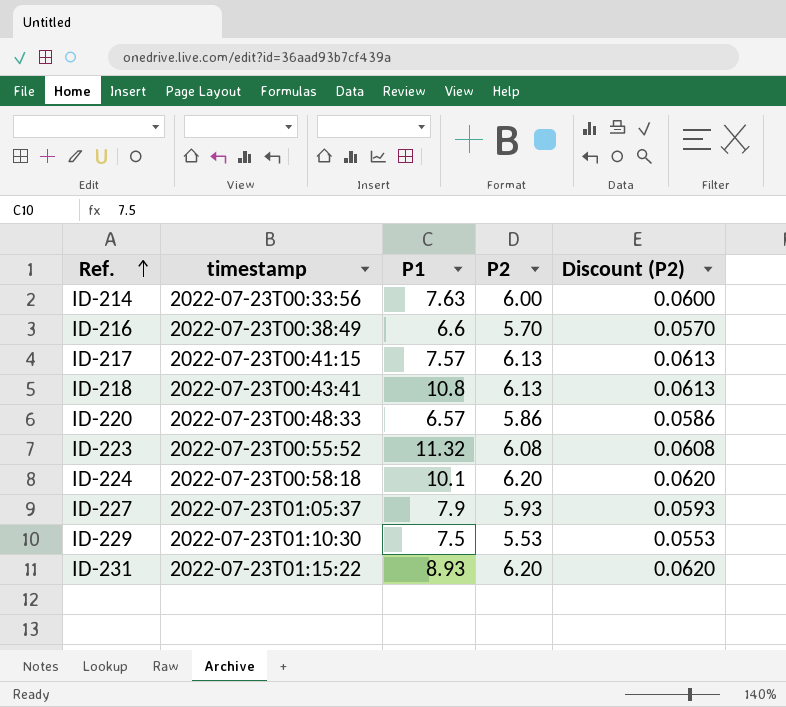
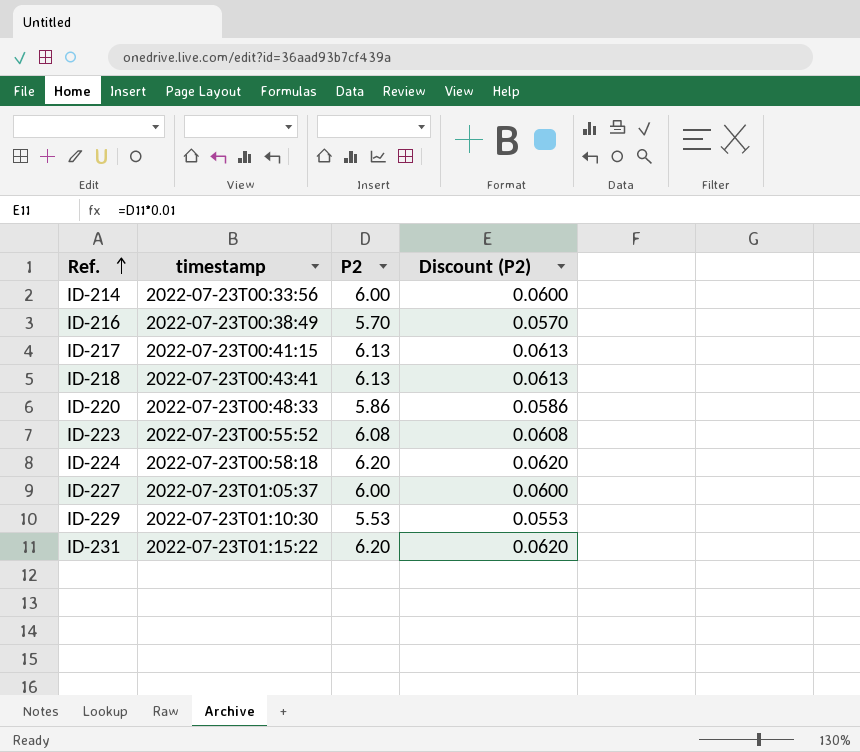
column P1 | position: 3 -> none
ID-227 | P2: 5.93 -> 6.00
ID-227 | Discount (P2): 0.0593 -> 0.0600

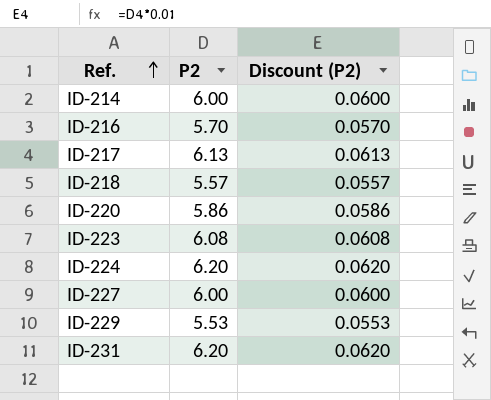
column timestamp | position: 2 -> none
ID-218 | P2: 6.13 -> 5.57
ID-218 | Discount (P2): 0.0613 -> 0.0557

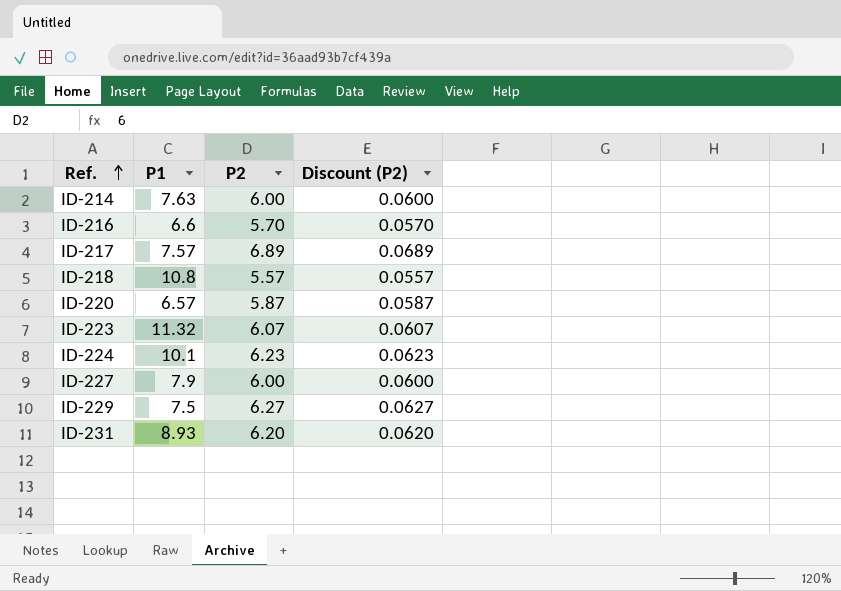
column P1 | position: none -> 2
ID-217 | P2: 6.13 -> 6.89
ID-217 | Discount (P2): 0.0613 -> 0.0689
ID-220 | P2: 5.86 -> 5.87
ID-220 | Discount (P2): 0.0586 -> 0.0587
ID-223 | P2: 6.08 -> 6.07
ID-223 | Discount (P2): 0.0608 -> 0.0607
ID-224 | P2: 6.20 -> 6.23
ID-224 | Discount (P2): 0.0620 -> 0.0623
ID-229 | P2: 5.53 -> 6.27
ID-229 | Discount (P2): 0.0553 -> 0.0627

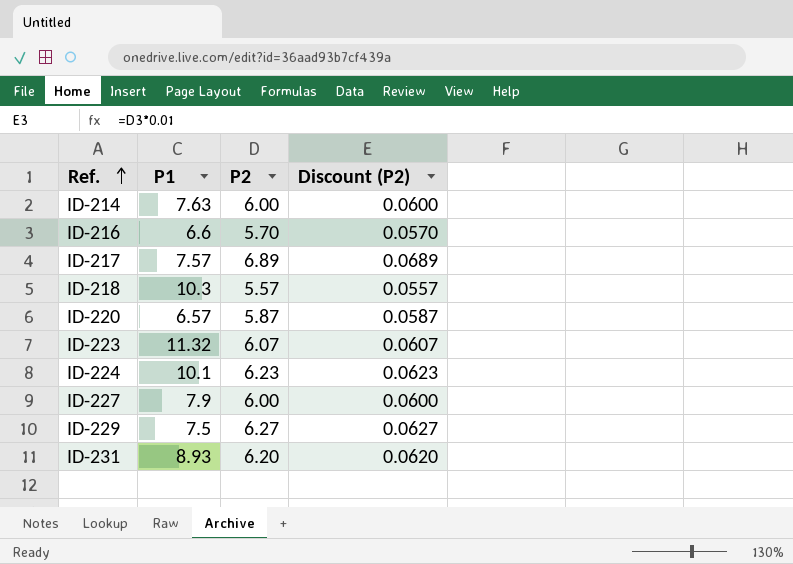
ID-218 | P1: 10.8 -> 10.3

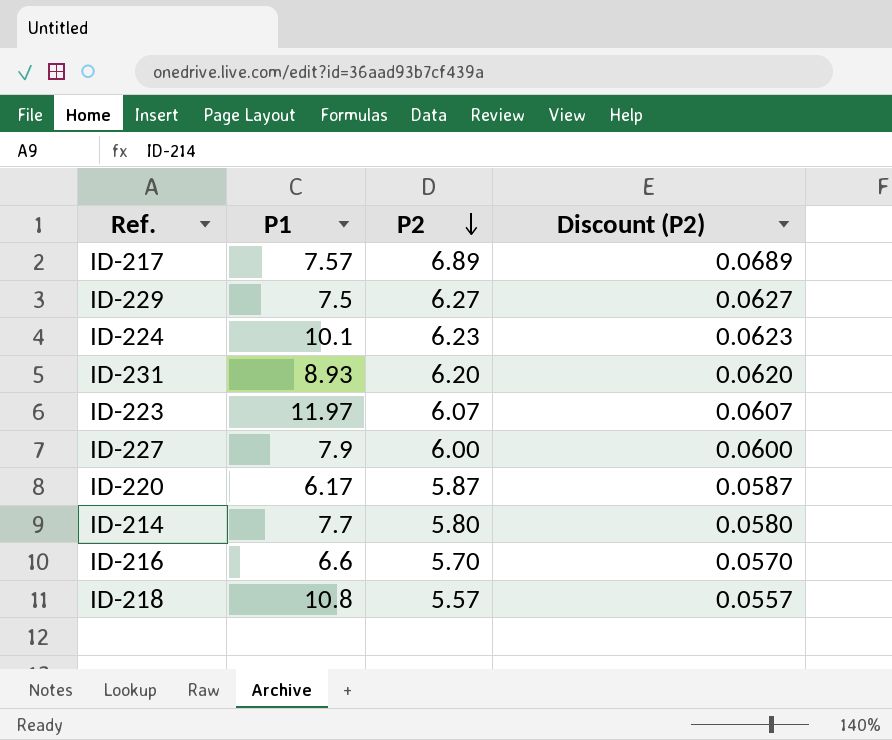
row order: Ref. ascending -> P2 descending
ID-223 | P1: 11.32 -> 11.97
ID-220 | P1: 6.57 -> 6.17
ID-214 | P1: 7.63 -> 7.7
ID-214 | P2: 6.00 -> 5.80
ID-214 | Discount (P2): 0.0600 -> 0.0580
ID-218 | P1: 10.3 -> 10.8

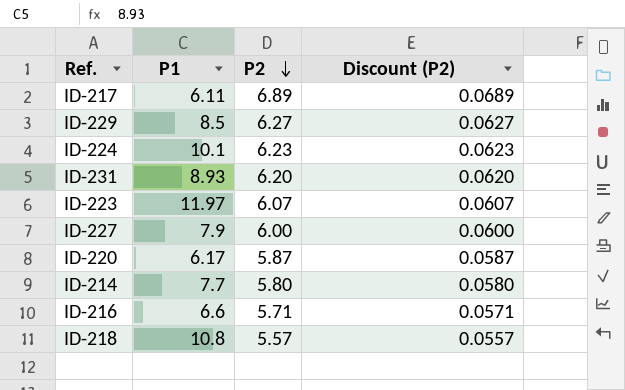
ID-217 | P1: 7.57 -> 6.11
ID-229 | P1: 7.5 -> 8.5
ID-216 | P2: 5.70 -> 5.71
ID-216 | Discount (P2): 0.0570 -> 0.0571

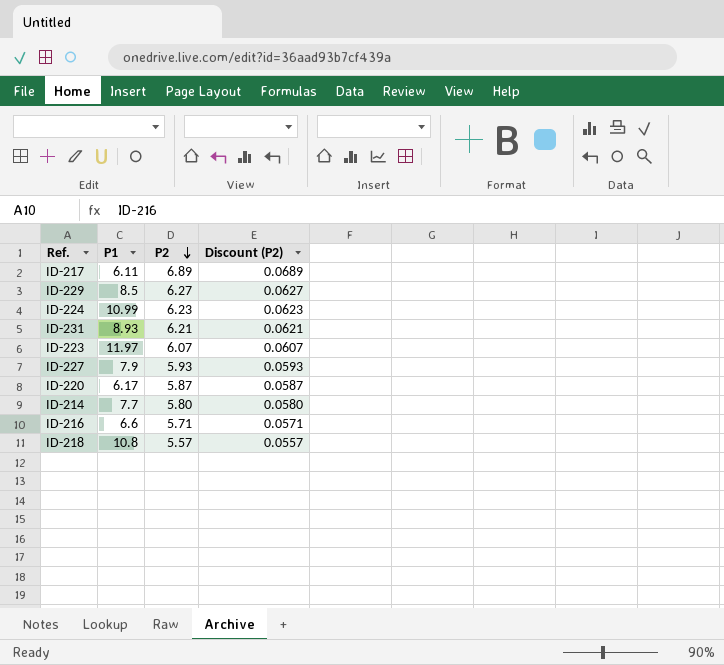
ID-224 | P1: 10.1 -> 10.99
ID-231 | P2: 6.20 -> 6.21
ID-231 | Discount (P2): 0.0620 -> 0.0621
ID-227 | P2: 6.00 -> 5.93
ID-227 | Discount (P2): 0.0600 -> 0.0593

